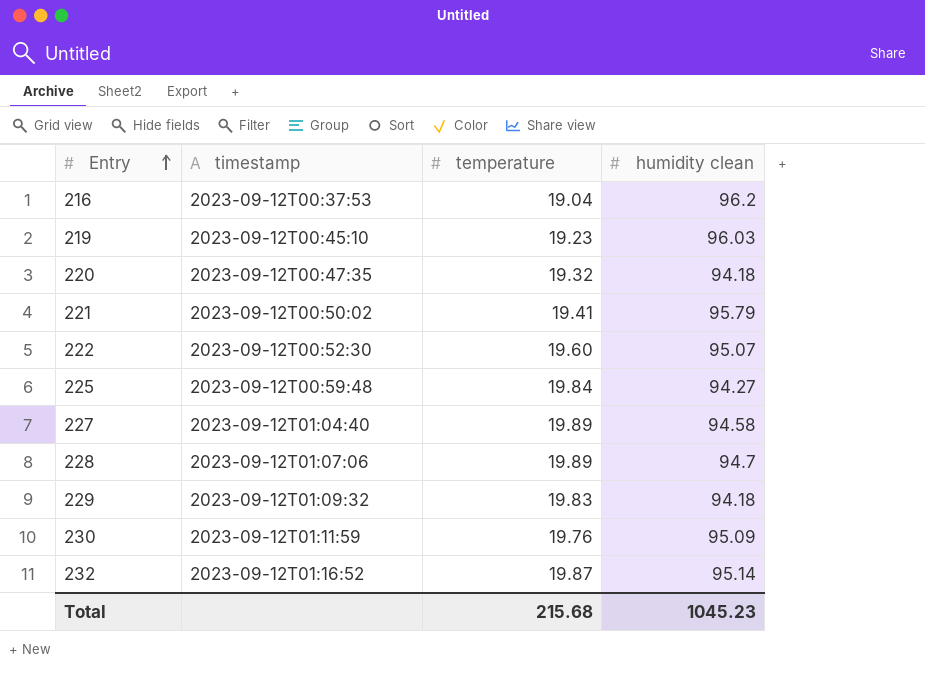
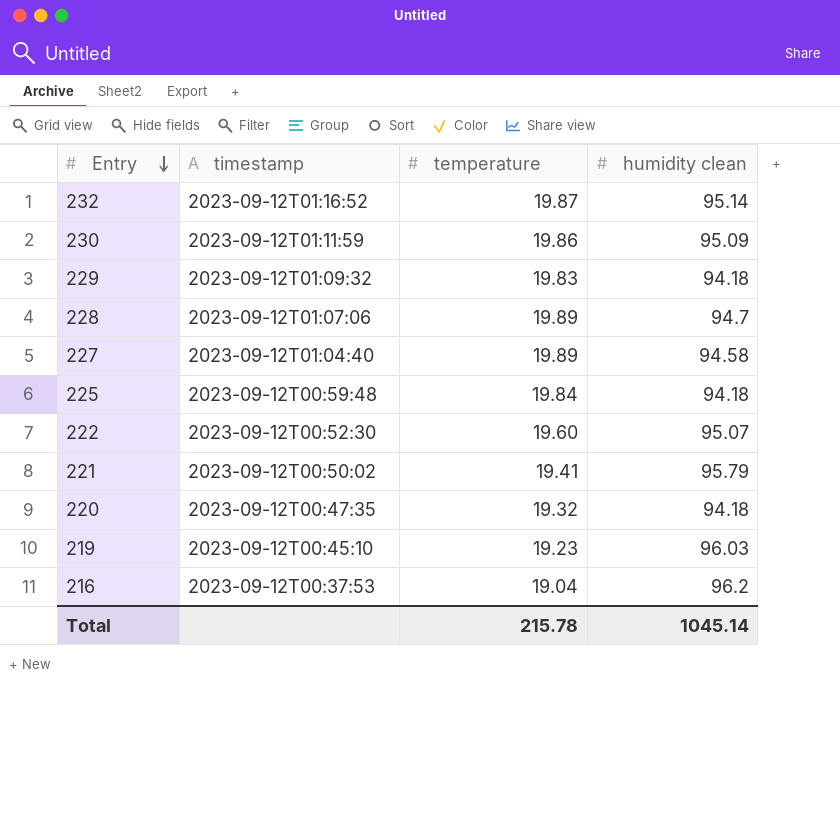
row order: Entry ascending -> Entry descending
230 | temperature: 19.76 -> 19.86
225 | humidity clean: 94.27 -> 94.18
Total | temperature: 215.68 -> 215.78
Total | humidity clean: 1045.23 -> 1045.14

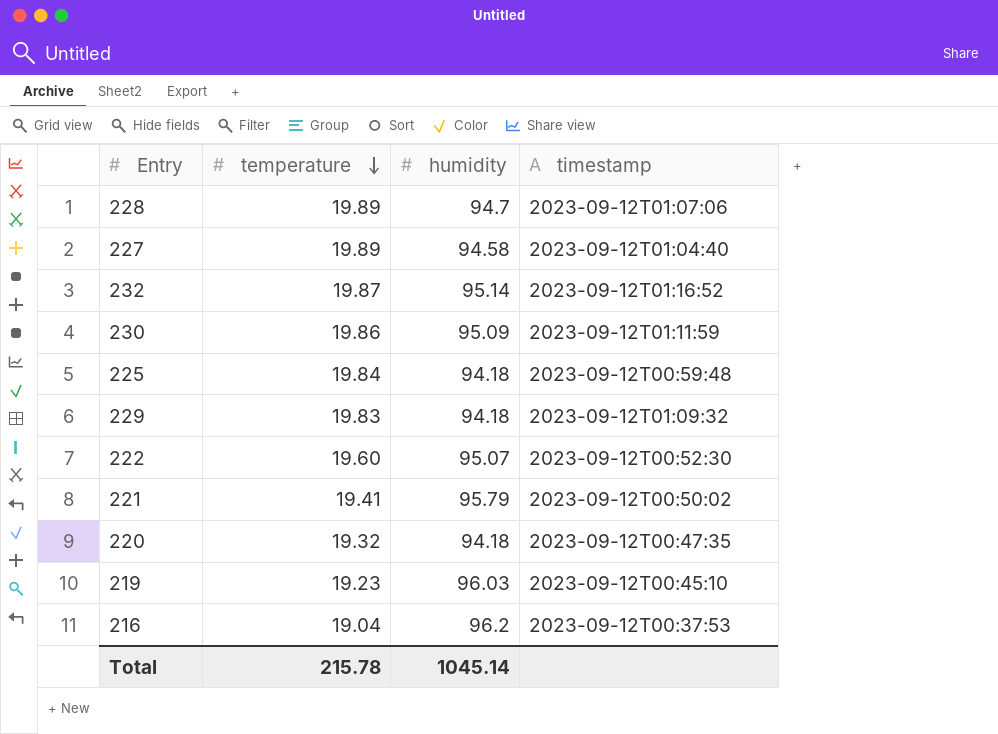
row order: Entry descending -> temperature descending
column name: humidity clean -> humidity
column timestamp | position: 2 -> 4

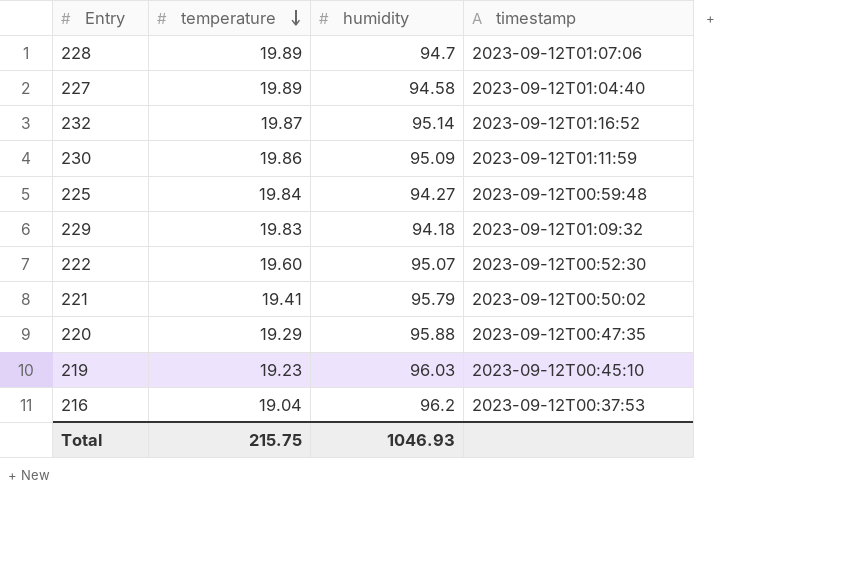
225 | humidity: 94.18 -> 94.27
220 | temperature: 19.32 -> 19.29
220 | humidity: 94.18 -> 95.88
Total | temperature: 215.78 -> 215.75
Total | humidity: 1045.14 -> 1046.93

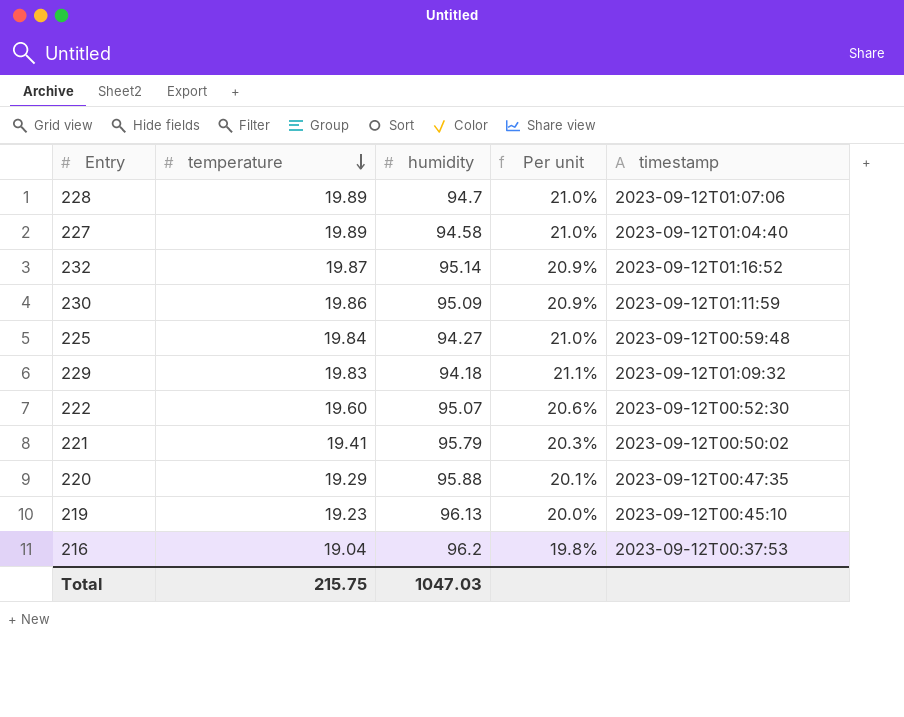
column Per unit | formula: none -> [temperature] / [humidity]
219 | humidity: 96.03 -> 96.13
Total | humidity: 1046.93 -> 1047.03

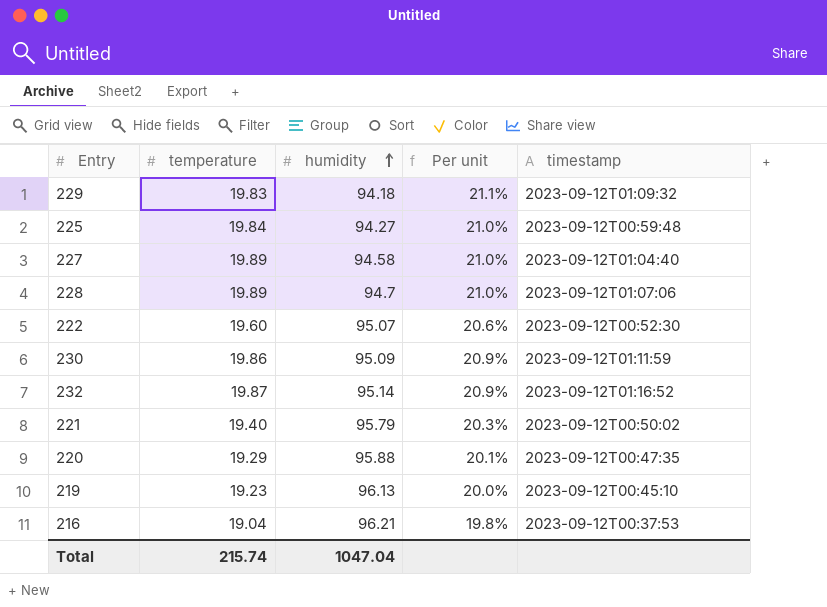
row order: temperature descending -> humidity ascending
221 | temperature: 19.41 -> 19.40
216 | humidity: 96.2 -> 96.21
Total | temperature: 215.75 -> 215.74
Total | humidity: 1047.03 -> 1047.04

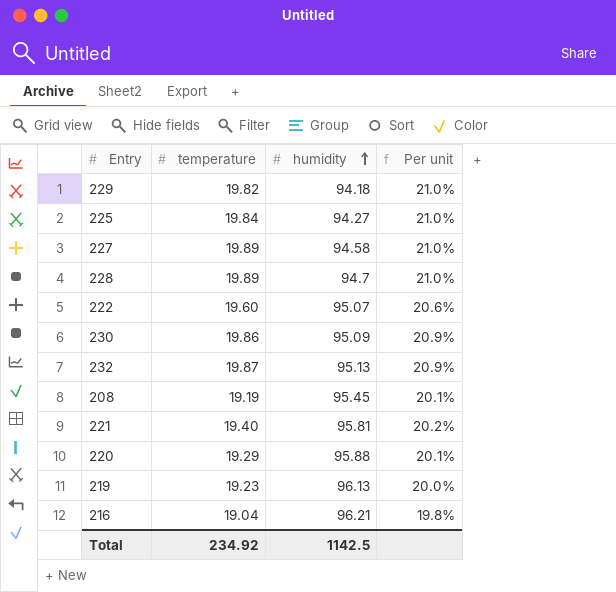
column timestamp | position: 5 -> none
229 | temperature: 19.83 -> 19.82
229 | Per unit: 21.1% -> 21.0%
232 | humidity: 95.14 -> 95.13
row 208: none -> 19.19 | 95.45 | 20.1%
221 | humidity: 95.79 -> 95.81
221 | Per unit: 20.3% -> 20.2%
Total | temperature: 215.74 -> 234.92
Total | humidity: 1047.04 -> 1142.5

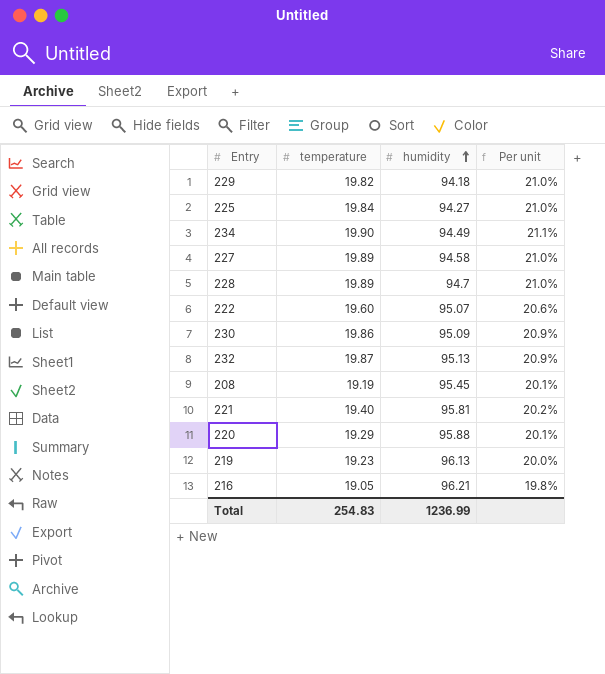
row 234: none -> 19.90 | 94.49 | 21.1%
216 | temperature: 19.04 -> 19.05
Total | temperature: 234.92 -> 254.83
Total | humidity: 1142.5 -> 1236.99

